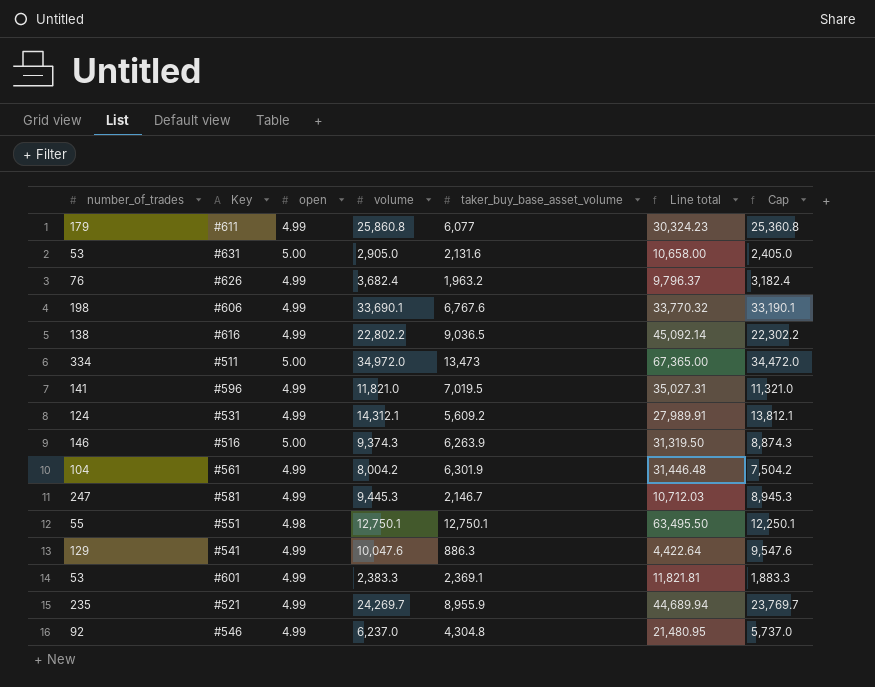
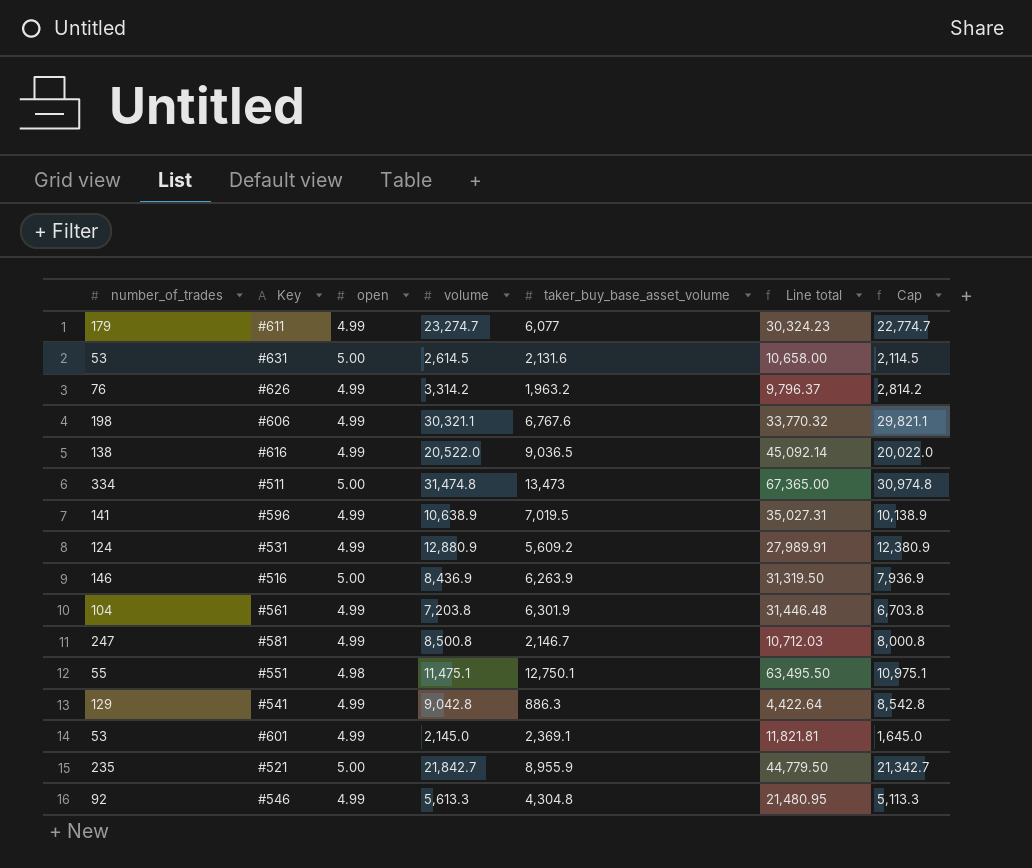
#611 | volume: 25,860.8 -> 23,274.7
#611 | Cap: 25,360.8 -> 22,774.7
#631 | volume: 2,905.0 -> 2,614.5
#631 | Cap: 2,405.0 -> 2,114.5
#626 | volume: 3,682.4 -> 3,314.2
#626 | Cap: 3,182.4 -> 2,814.2
#606 | volume: 33,690.1 -> 30,321.1
#606 | Cap: 33,190.1 -> 29,821.1
#616 | volume: 22,802.2 -> 20,522.0
#616 | Cap: 22,302.2 -> 20,022.0
#511 | volume: 34,972.0 -> 31,474.8
#511 | Cap: 34,472.0 -> 30,974.8
#596 | volume: 11,821.0 -> 10,638.9
#596 | Cap: 11,321.0 -> 10,138.9
#531 | volume: 14,312.1 -> 12,880.9
#531 | Cap: 13,812.1 -> 12,380.9
#516 | volume: 9,374.3 -> 8,436.9
#516 | Cap: 8,874.3 -> 7,936.9
#561 | volume: 8,004.2 -> 7,203.8
#561 | Cap: 7,504.2 -> 6,703.8
#581 | volume: 9,445.3 -> 8,500.8
#581 | Cap: 8,945.3 -> 8,000.8
#551 | volume: 12,750.1 -> 11,475.1
#551 | Cap: 12,250.1 -> 10,975.1
#541 | volume: 10,047.6 -> 9,042.8
#541 | Cap: 9,547.6 -> 8,542.8
#601 | volume: 2,383.3 -> 2,145.0
#601 | Cap: 1,883.3 -> 1,645.0
#521 | open: 4.99 -> 5.00
#521 | volume: 24,269.7 -> 21,842.7
#521 | Line total: 44,689.94 -> 44,779.50
#521 | Cap: 23,769.7 -> 21,342.7
#546 | volume: 6,237.0 -> 5,613.3
#546 | Cap: 5,737.0 -> 5,113.3

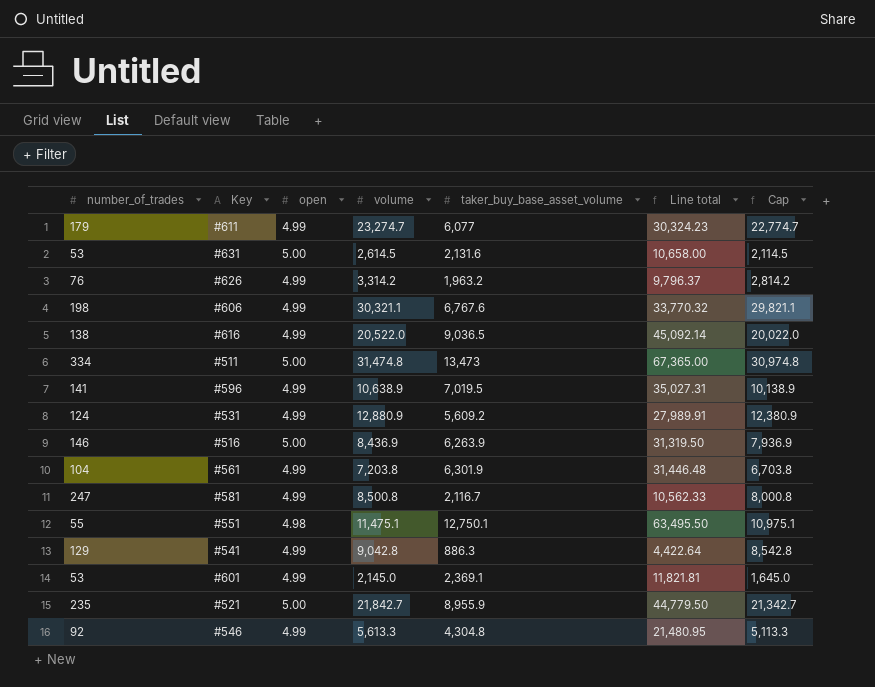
#581 | taker_buy_base_asset_volume: 2,146.7 -> 2,116.7
#581 | Line total: 10,712.03 -> 10,562.33

